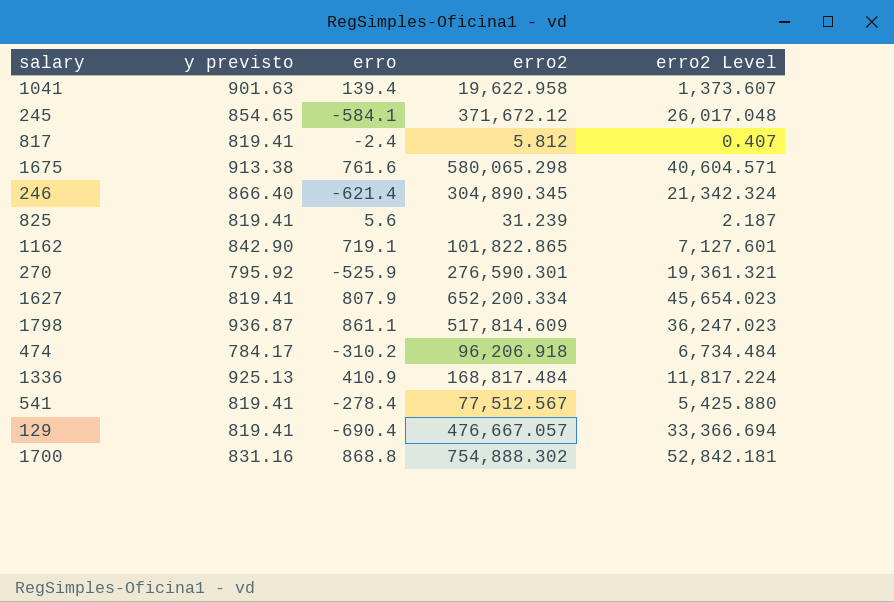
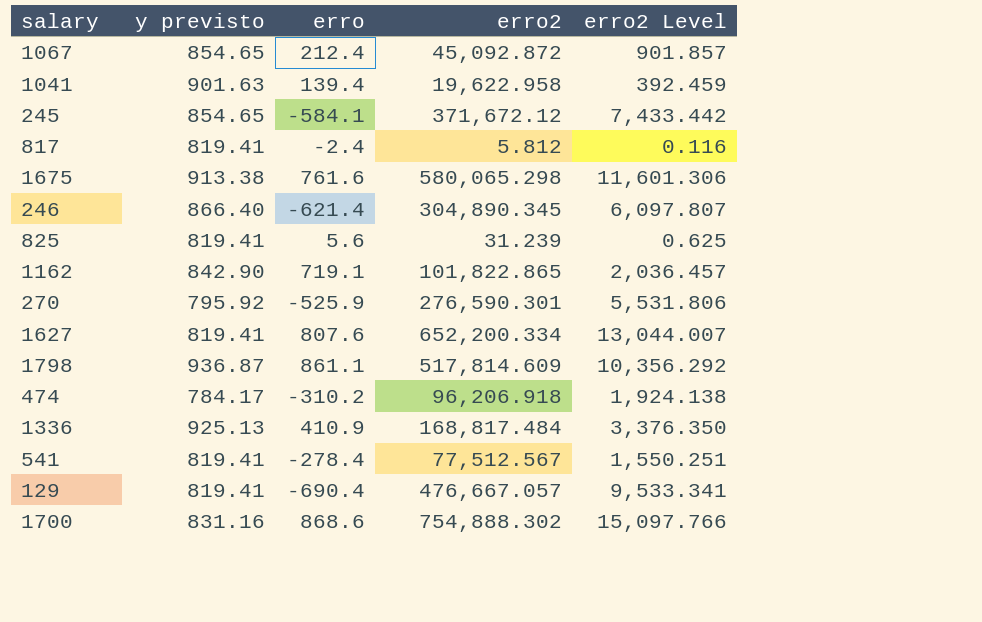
column erro2 Level | formula: [erro2] * 0.07 -> [erro2] * 0.02
row 1067: none -> 854.65 | 212.4 | 45,092.872 | 901.857
1627 | erro: 807.9 -> 807.6
1700 | erro: 868.8 -> 868.6

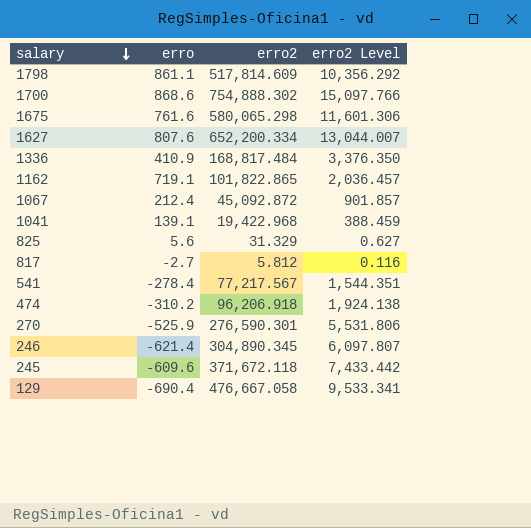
row order: none -> salary descending
column y previsto | position: 2 -> none
1041 | erro: 139.4 -> 139.1
1041 | erro2: 19,622.958 -> 19,422.968
1041 | erro2 Level: 392.459 -> 388.459
825 | erro2: 31.239 -> 31.329
825 | erro2 Level: 0.625 -> 0.627
817 | erro: -2.4 -> -2.7
541 | erro2: 77,512.567 -> 77,217.567
541 | erro2 Level: 1,550.251 -> 1,544.351
245 | erro: -584.1 -> -609.6
245 | erro2: 371,672.12 -> 371,672.118
129 | erro2: 476,667.057 -> 476,667.058

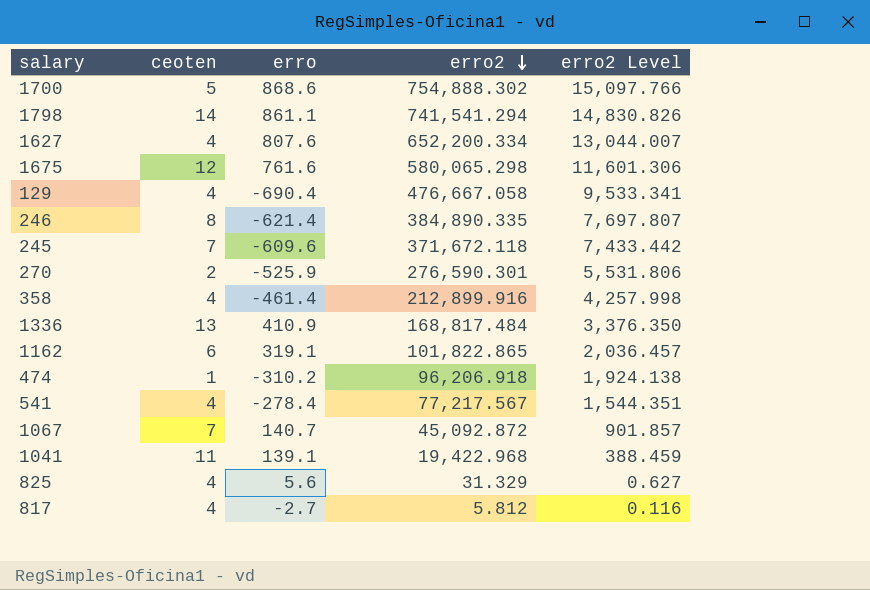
row order: salary descending -> erro2 descending
column ceoten | position: none -> 2
1798 | erro2: 517,814.609 -> 741,541.294
1798 | erro2 Level: 10,356.292 -> 14,830.826
246 | erro2: 304,890.345 -> 384,890.335
246 | erro2 Level: 6,097.807 -> 7,697.807
row 358: none -> 4 | -461.4 | 212,899.916 | 4,257.998
1162 | erro: 719.1 -> 319.1
1067 | erro: 212.4 -> 140.7

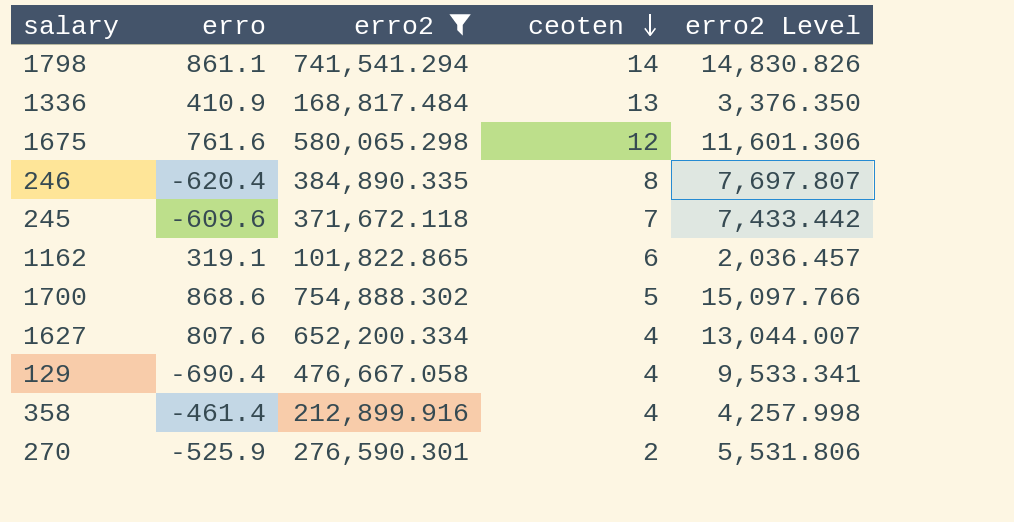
filter: none -> erro2 >= 101,822.865
row order: erro2 descending -> ceoten descending
column ceoten | position: 2 -> 4
246 | erro: -621.4 -> -620.4

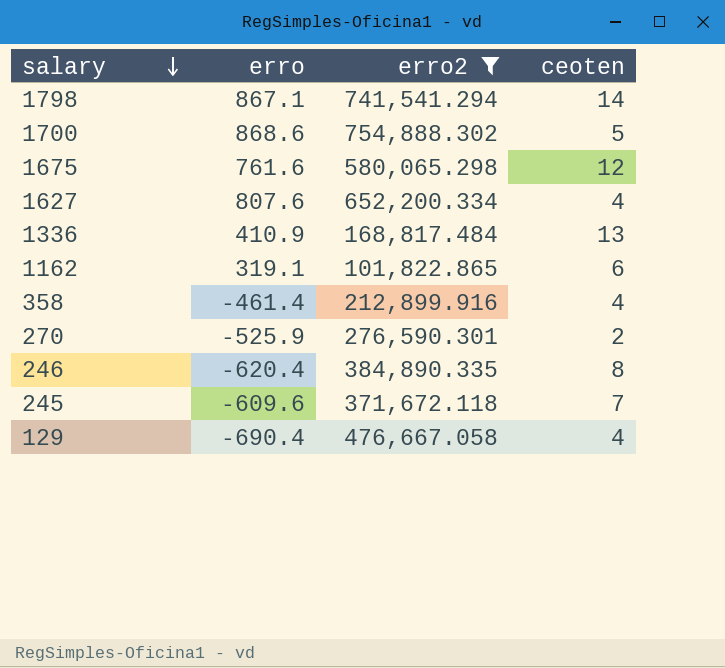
row order: ceoten descending -> salary descending
column erro2 Level | formula: [erro2] * 0.02 -> none
1798 | erro: 861.1 -> 867.1

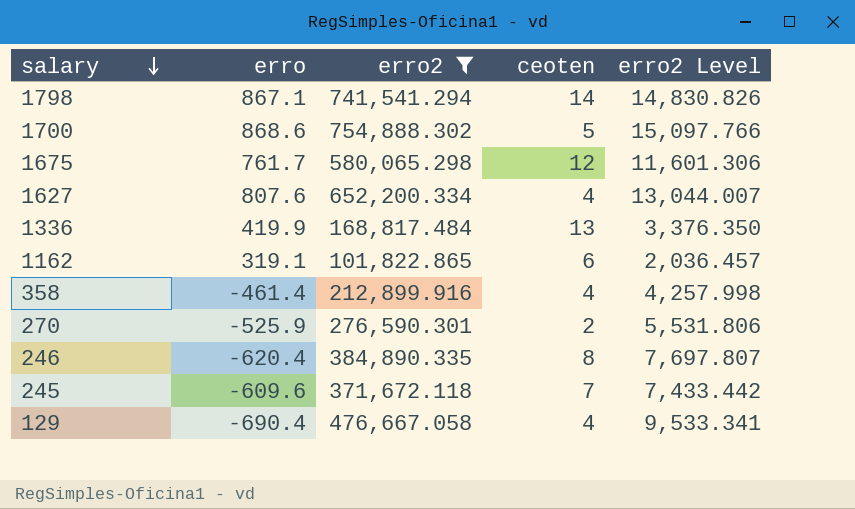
column erro2 Level | formula: none -> [erro2] * 0.02
1675 | erro: 761.6 -> 761.7
1336 | erro: 410.9 -> 419.9

